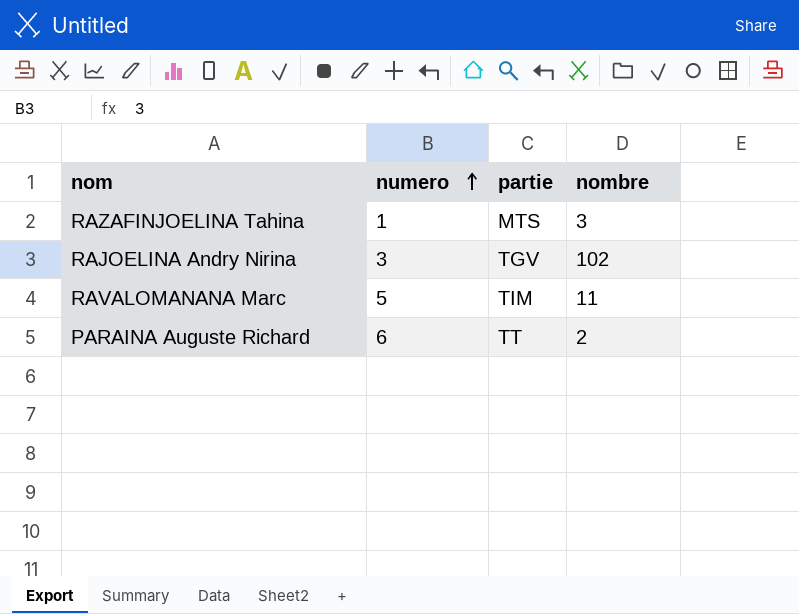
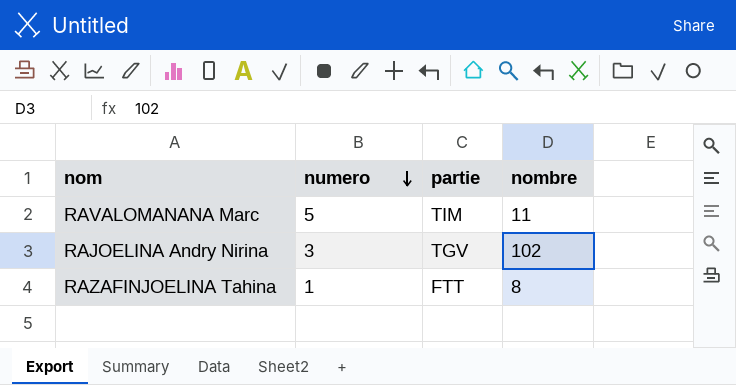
row order: numero ascending -> numero descending
row PARAINA Auguste Richard: 6 | TT | 2 -> none
RAZAFINJOELINA Tahina | partie: MTS -> FTT
RAZAFINJOELINA Tahina | nombre: 3 -> 8

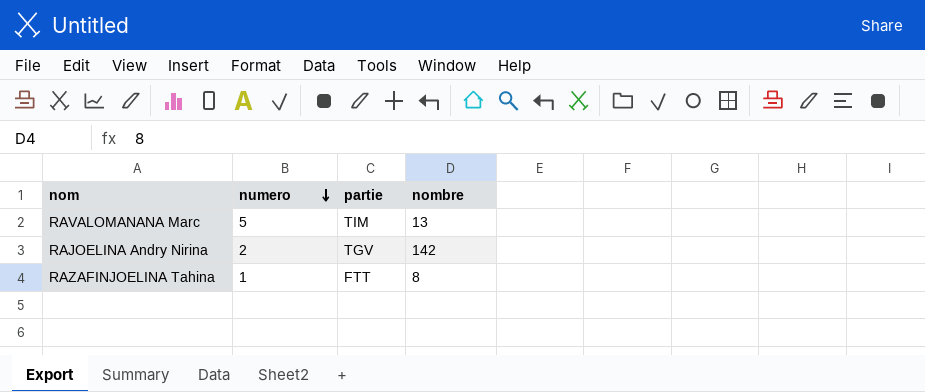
RAVALOMANANA Marc | nombre: 11 -> 13
RAJOELINA Andry Nirina | numero: 3 -> 2
RAJOELINA Andry Nirina | nombre: 102 -> 142

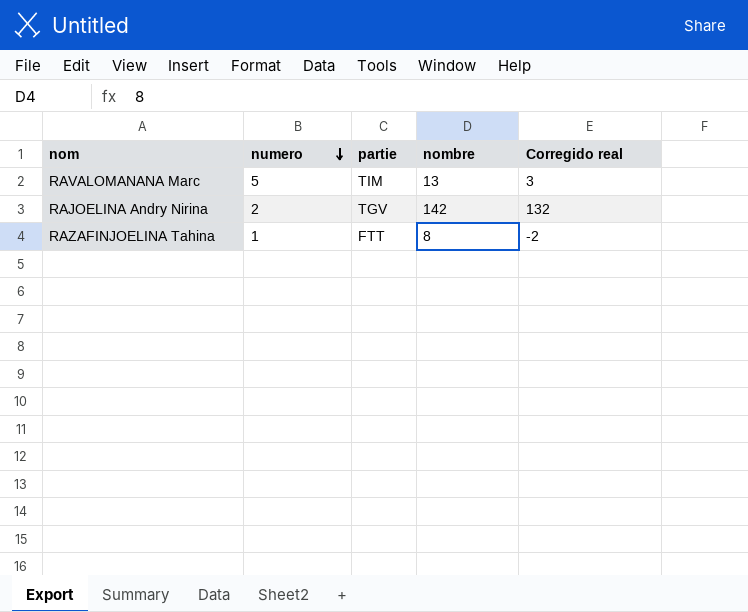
column Corregido real | formula: none -> [nombre] - 10

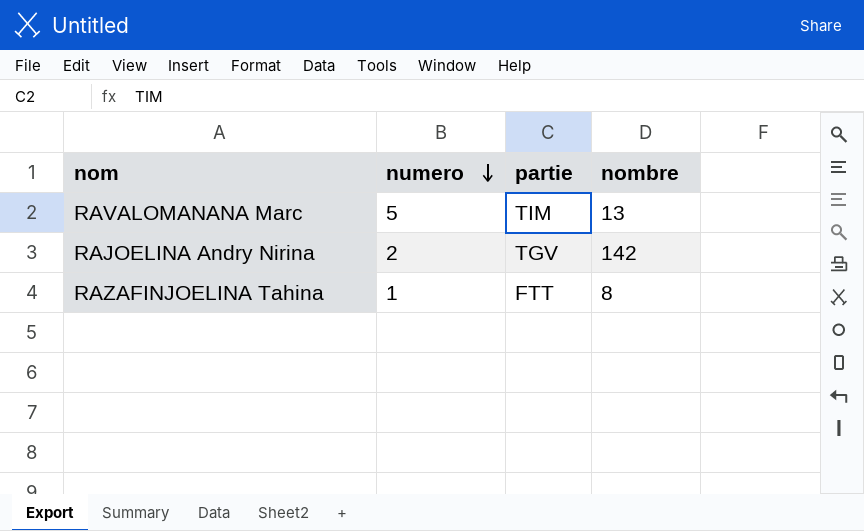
column Corregido real | formula: [nombre] - 10 -> none

